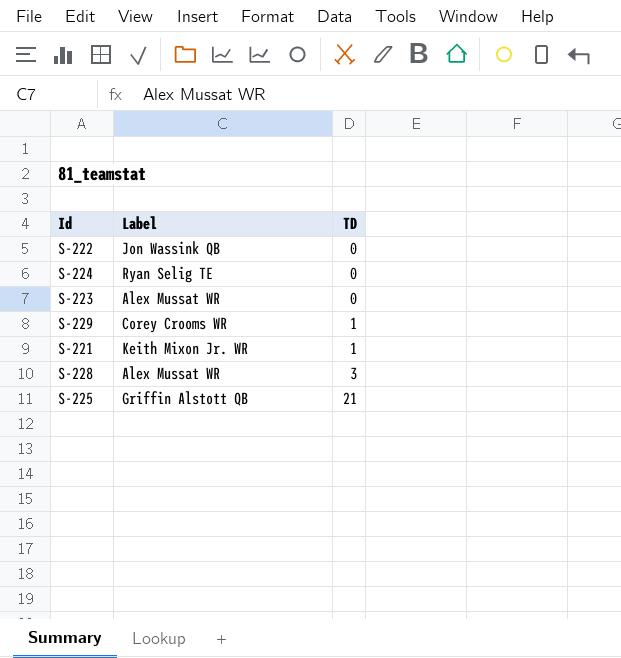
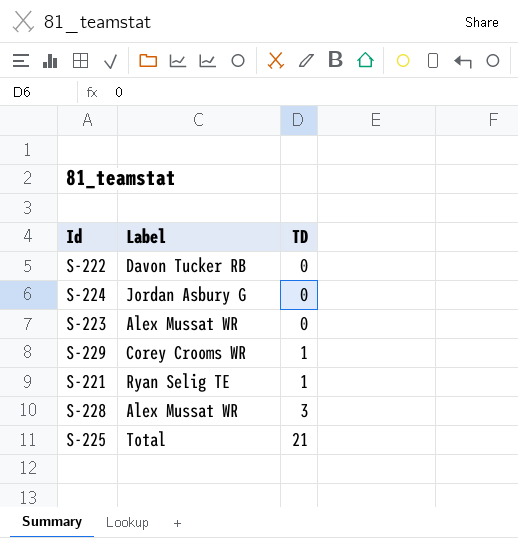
S-222 | Label: Jon Wassink QB -> Davon Tucker RB
S-224 | Label: Ryan Selig TE -> Jordan Asbury G
S-221 | Label: Keith Mixon Jr. WR -> Ryan Selig TE
S-225 | Label: Griffin Alstott QB -> Total

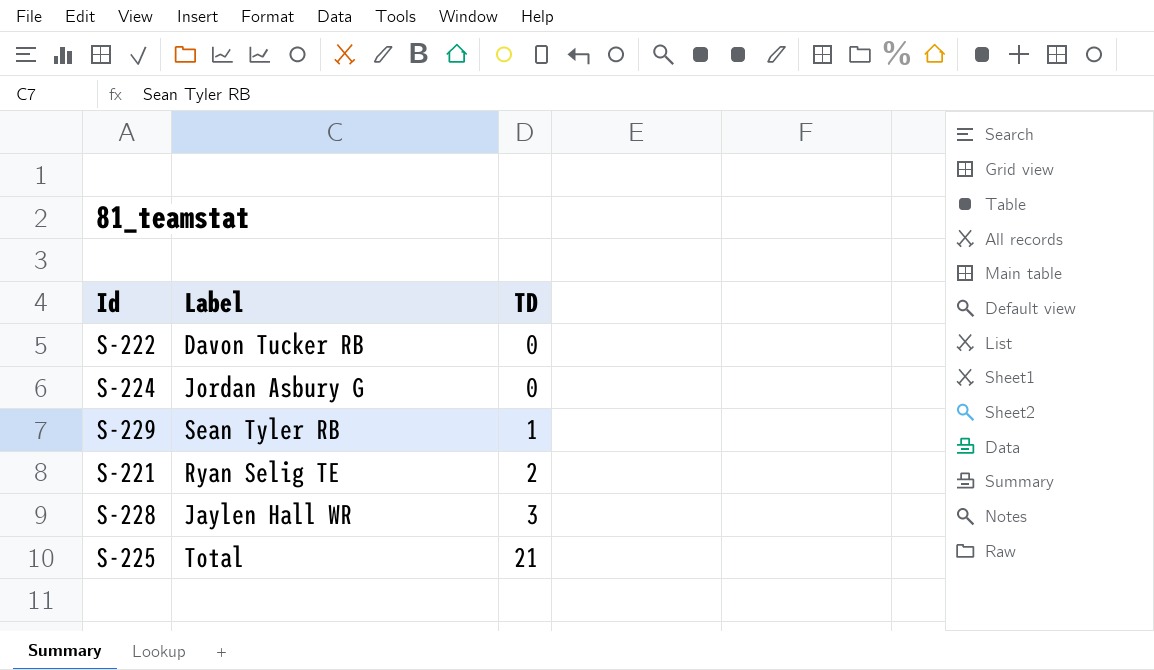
row S-223: Alex Mussat WR | 0 -> none
S-229 | Label: Corey Crooms WR -> Sean Tyler RB
S-221 | TD: 1 -> 2
S-228 | Label: Alex Mussat WR -> Jaylen Hall WR

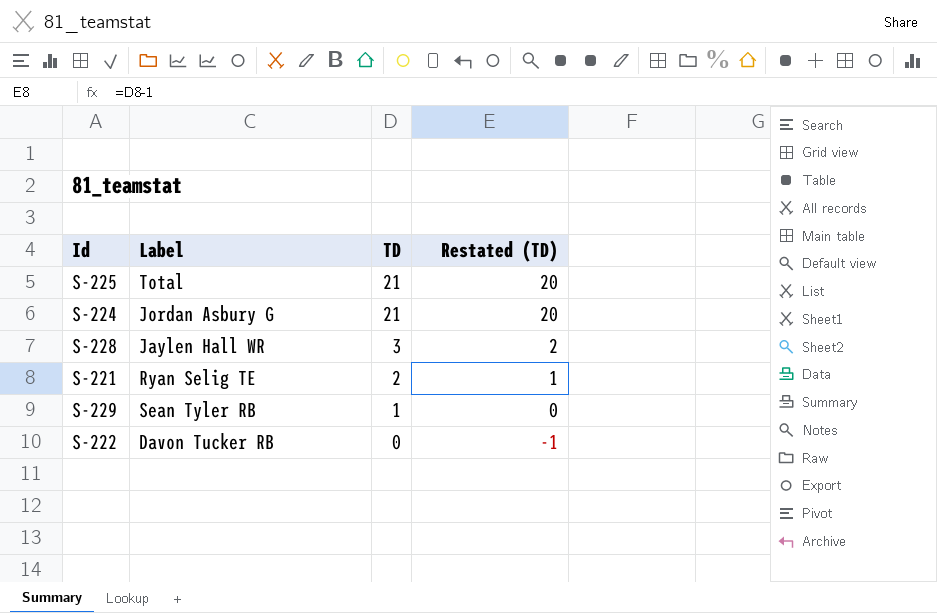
row order: TD ascending -> TD descending
column Restated (TD) | formula: none -> [TD] - 1
S-224 | TD: 0 -> 21

